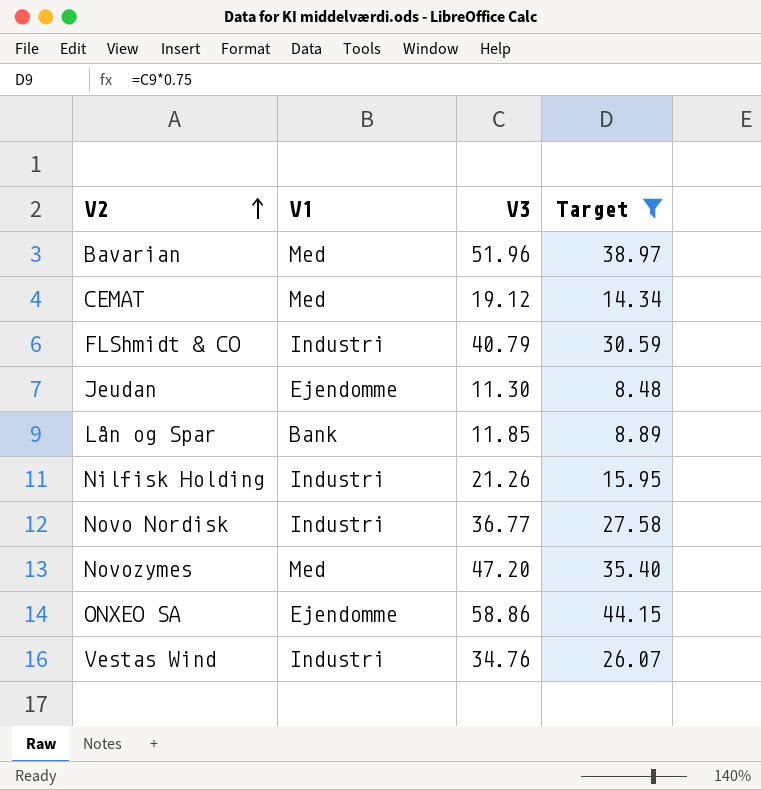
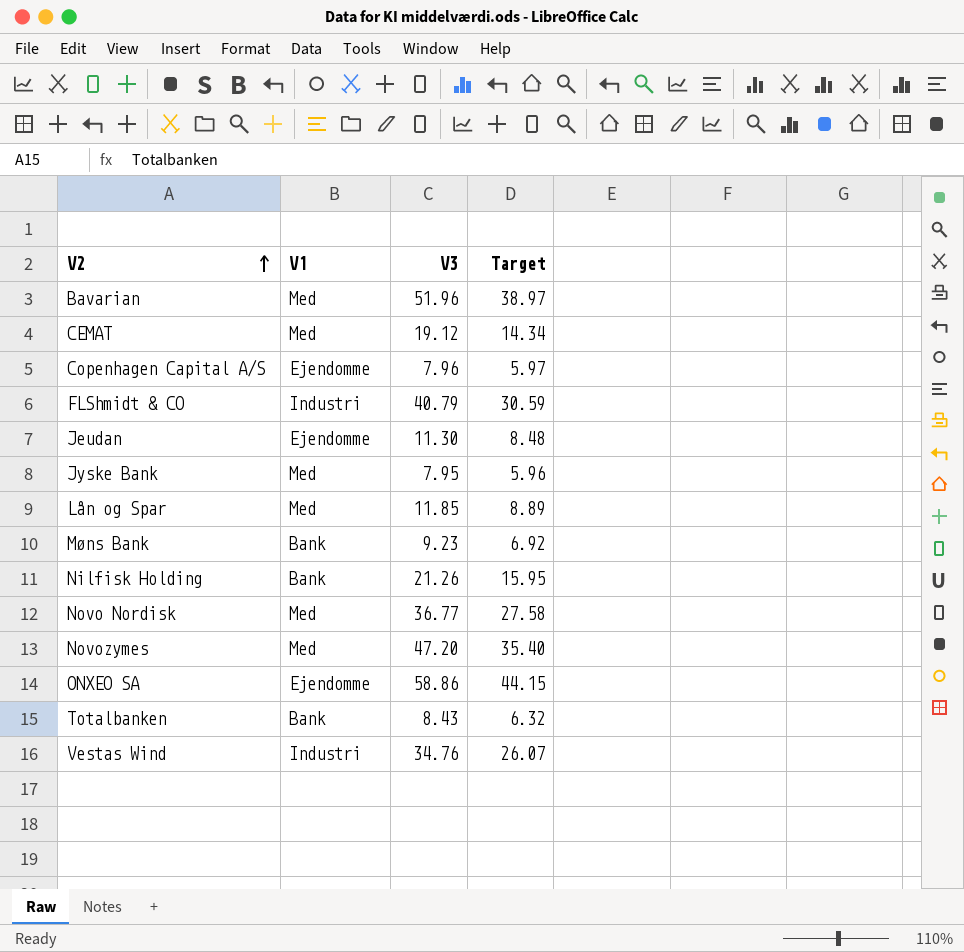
filter: Target >= 8.48 -> none
Lån og Spar | V1: Bank -> Med
Nilfisk Holding | V1: Industri -> Bank
Novo Nordisk | V1: Industri -> Med

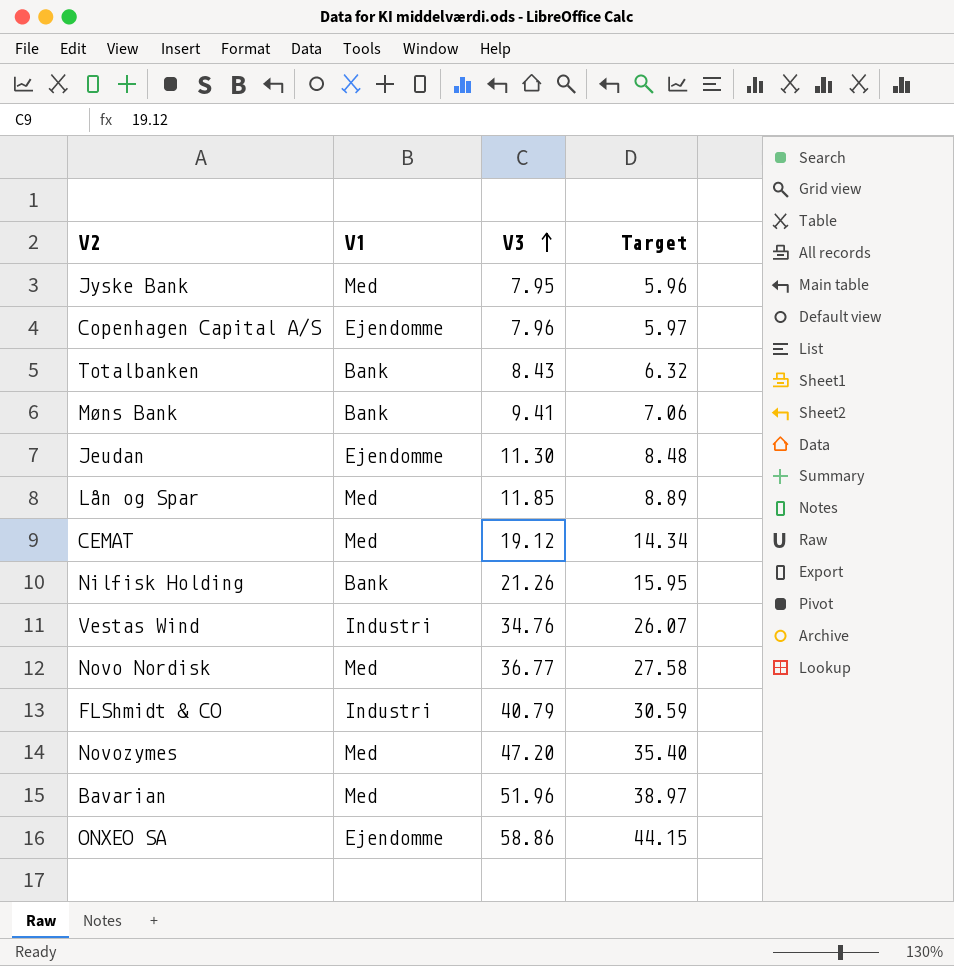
row order: V2 ascending -> V3 ascending
Møns Bank | V3: 9.23 -> 9.41
Møns Bank | Target: 6.92 -> 7.06

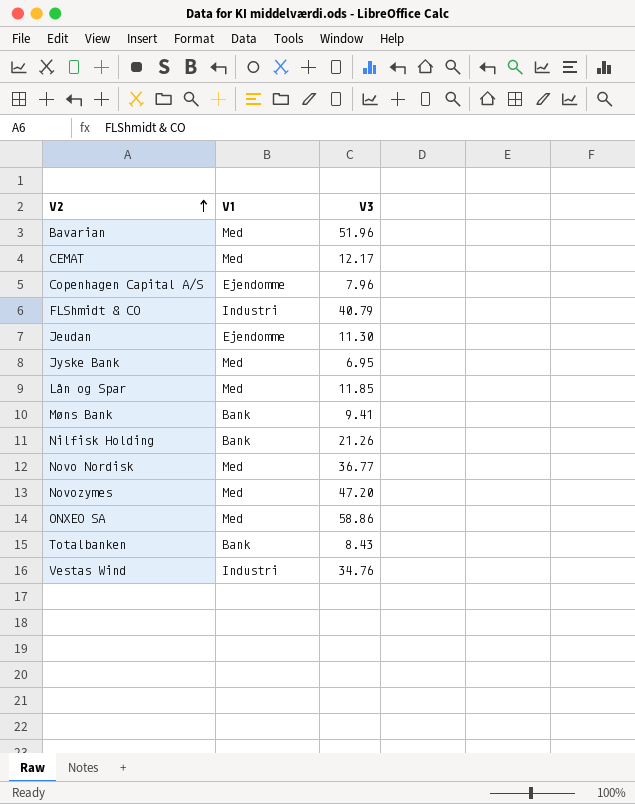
row order: V3 ascending -> V2 ascending
column Target | formula: [V3] * 0.75 -> none
CEMAT | V3: 19.12 -> 12.17
Jyske Bank | V3: 7.95 -> 6.95
ONXEO SA | V1: Ejendomme -> Med

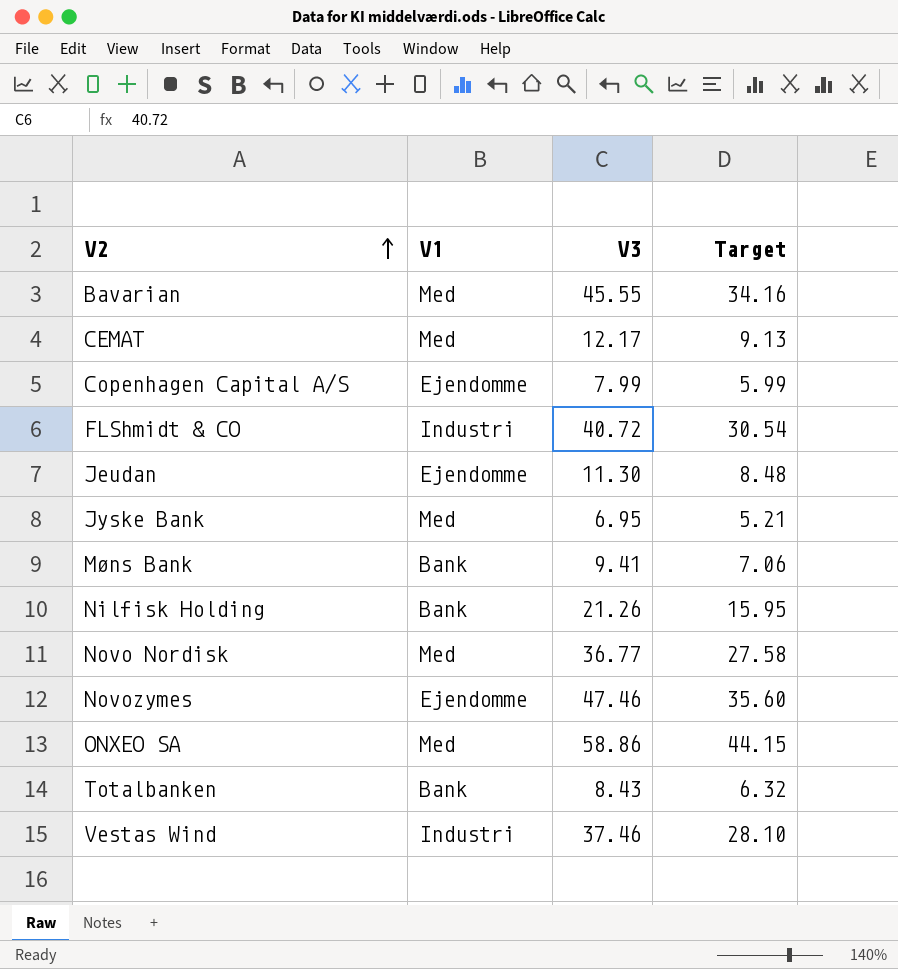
column Target | formula: none -> [V3] * 0.75
row Lån og Spar: Med | 11.85 -> none
Bavarian | V3: 51.96 -> 45.55
Copenhagen Capital A/S | V3: 7.96 -> 7.99
FLShmidt & CO | V3: 40.79 -> 40.72
Novozymes | V1: Med -> Ejendomme
Novozymes | V3: 47.20 -> 47.46
Vestas Wind | V3: 34.76 -> 37.46

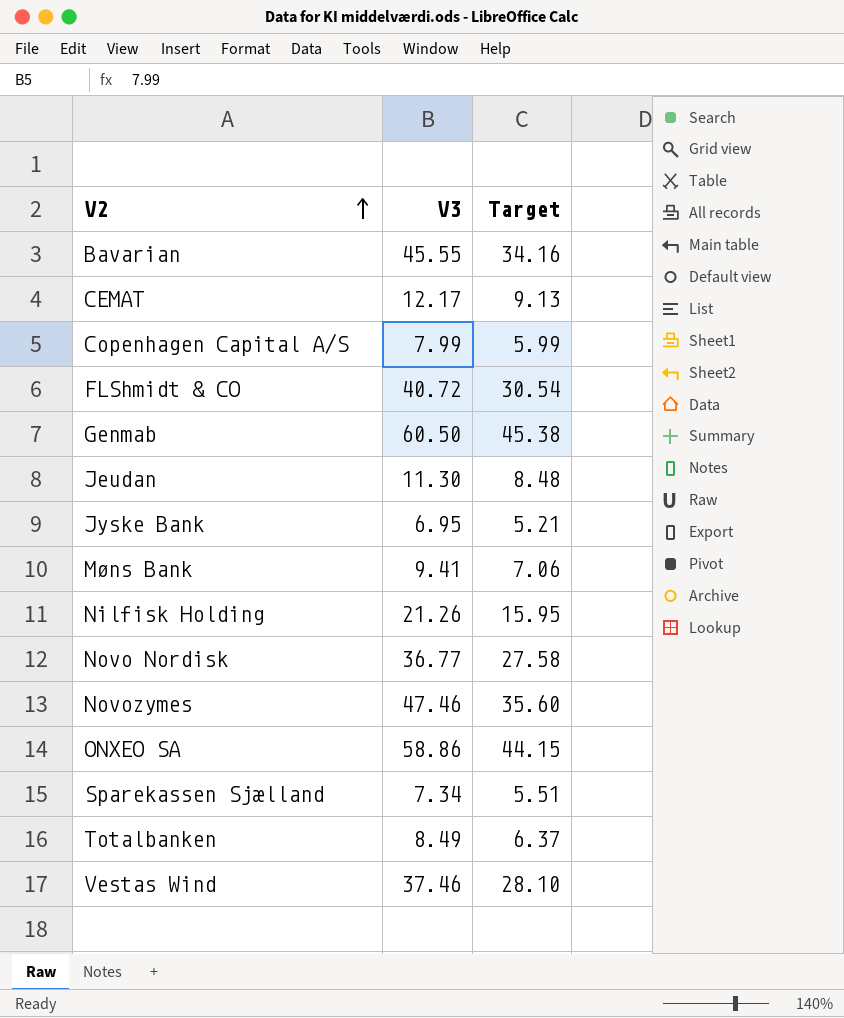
column V1 | position: 2 -> none
row Genmab: none -> 60.50 | 45.38
row Sparekassen Sjælland: none -> 7.34 | 5.51
Totalbanken | V3: 8.43 -> 8.49
Totalbanken | Target: 6.32 -> 6.37

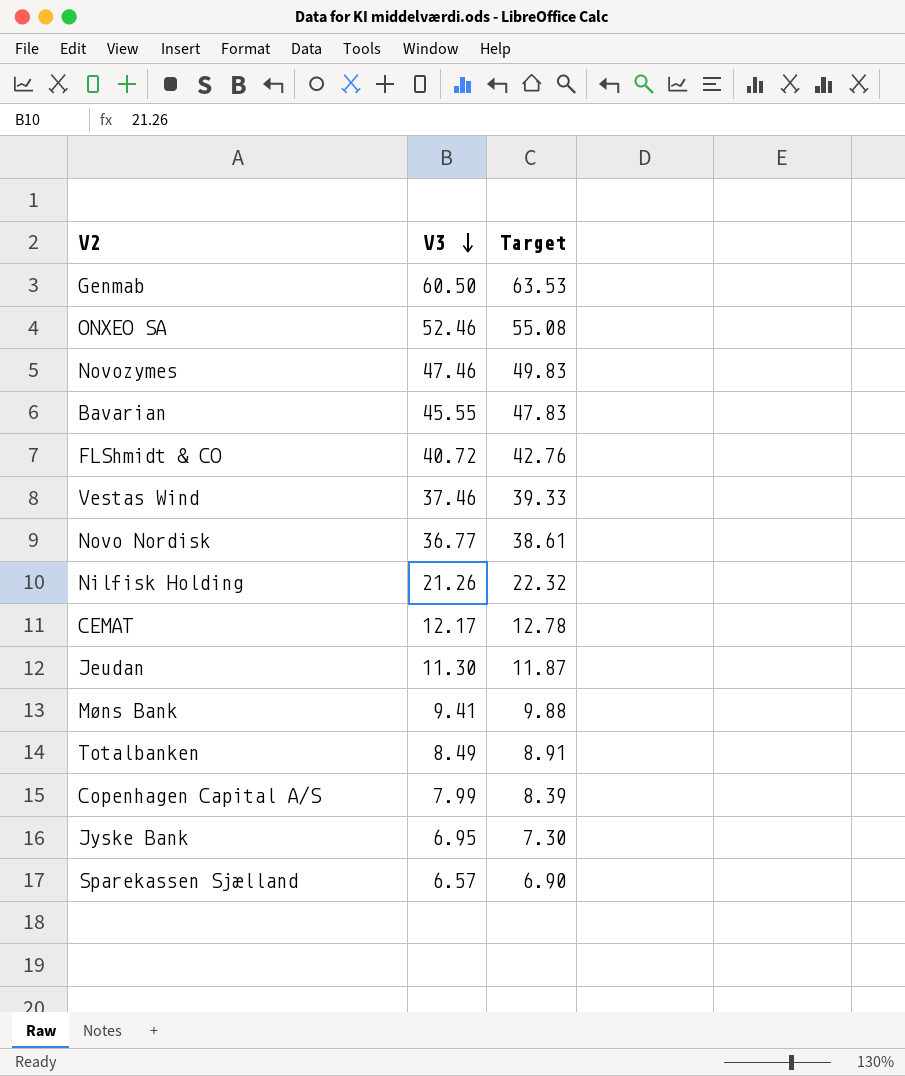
row order: V2 ascending -> V3 descending
column Target | formula: [V3] * 0.75 -> [V3] * 1.05
ONXEO SA | V3: 58.86 -> 52.46
Sparekassen Sjælland | V3: 7.34 -> 6.57

